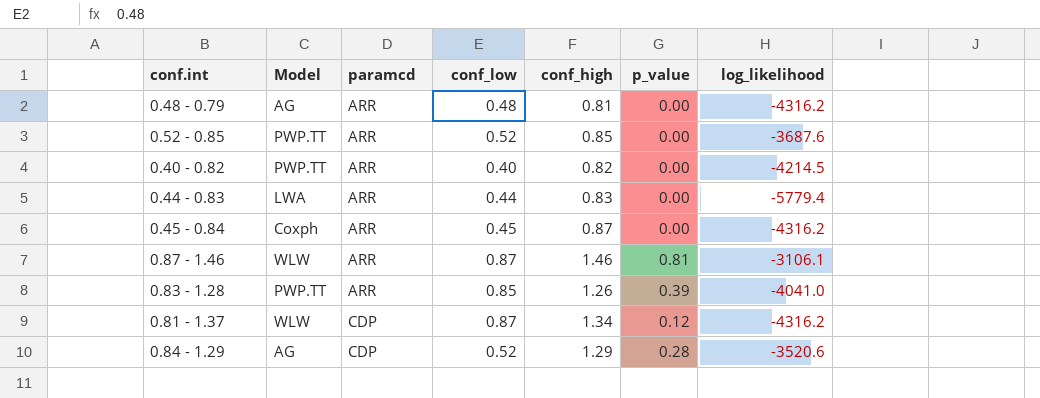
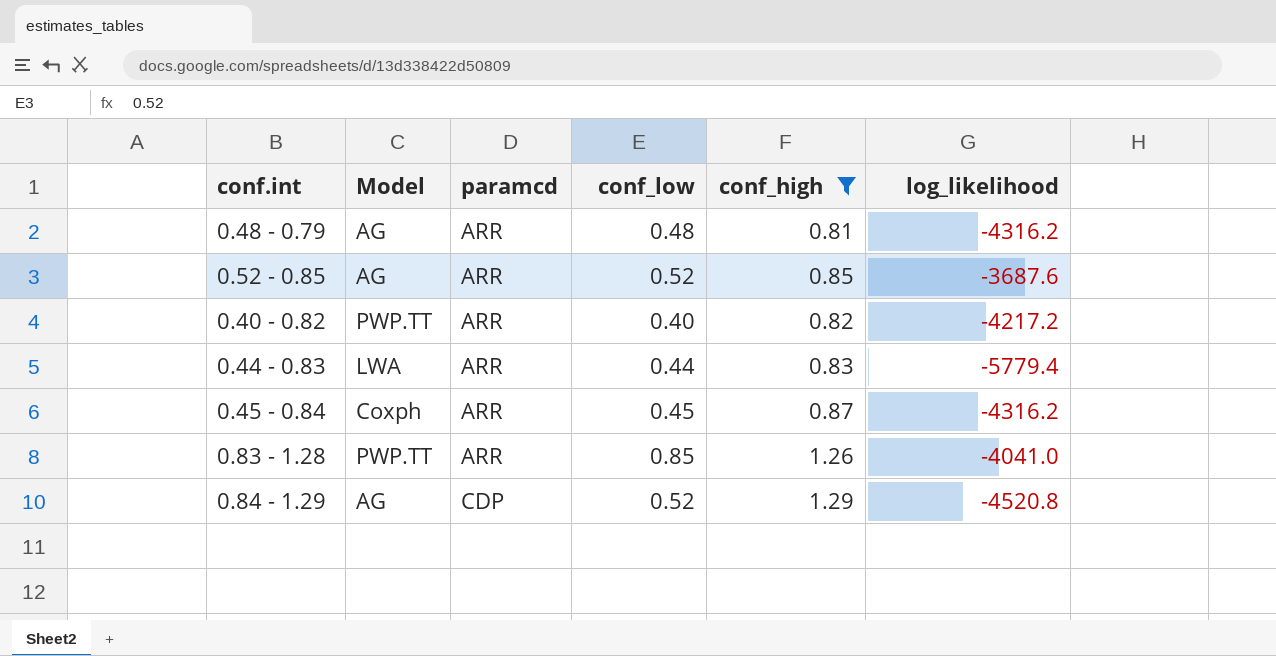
filter: none -> conf_high <= 1.29
column p_value | position: 6 -> none
0.52 - 0.85 | Model: PWP.TT -> AG
0.40 - 0.82 | log_likelihood: -4214.5 -> -4217.2
0.84 - 1.29 | log_likelihood: -3520.6 -> -4520.8

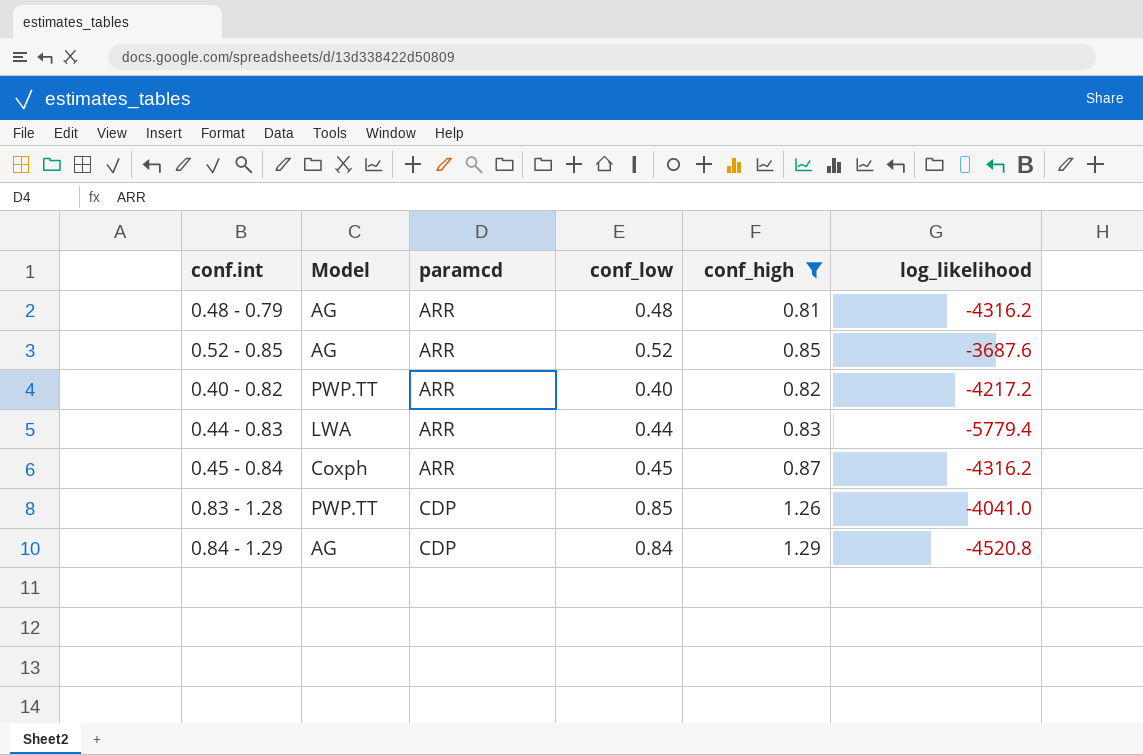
0.83 - 1.28 | paramcd: ARR -> CDP
0.84 - 1.29 | conf_low: 0.52 -> 0.84

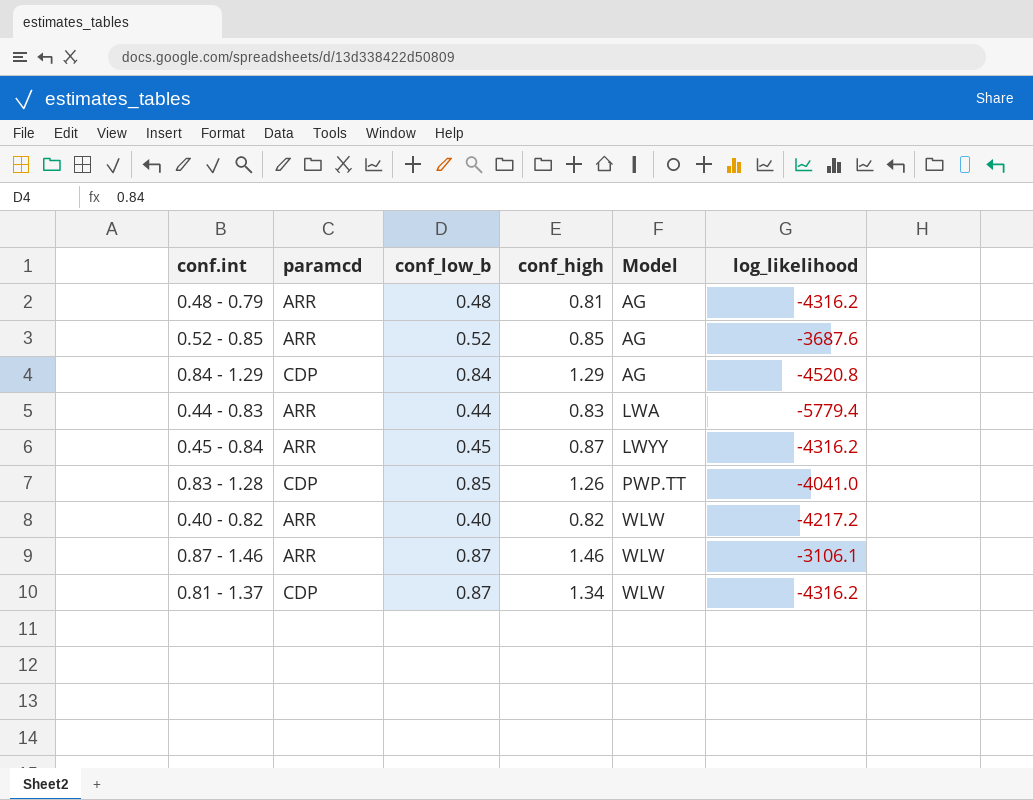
filter: conf_high <= 1.29 -> none
row order: paramcd ascending -> Model ascending
column name: conf_low -> conf_low_b
column Model | position: 2 -> 5
0.45 - 0.84 | Model: Coxph -> LWYY
0.40 - 0.82 | Model: PWP.TT -> WLW

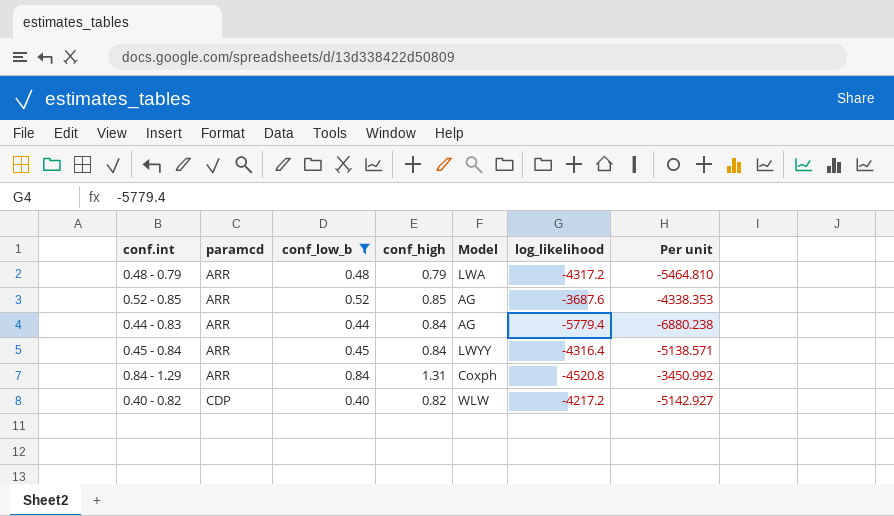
filter: none -> conf_low_b <= 0.84
row order: Model ascending -> paramcd ascending
column Per unit | formula: none -> [log_likelihood] / [conf_high]
0.48 - 0.79 | conf_high: 0.81 -> 0.79
0.48 - 0.79 | Model: AG -> LWA
0.48 - 0.79 | log_likelihood: -4316.2 -> -4317.2
0.44 - 0.83 | conf_high: 0.83 -> 0.84
0.44 - 0.83 | Model: LWA -> AG
0.45 - 0.84 | conf_high: 0.87 -> 0.84
0.45 - 0.84 | log_likelihood: -4316.2 -> -4316.4
0.84 - 1.29 | paramcd: CDP -> ARR
0.84 - 1.29 | conf_high: 1.29 -> 1.31
0.84 - 1.29 | Model: AG -> Coxph
0.40 - 0.82 | paramcd: ARR -> CDP

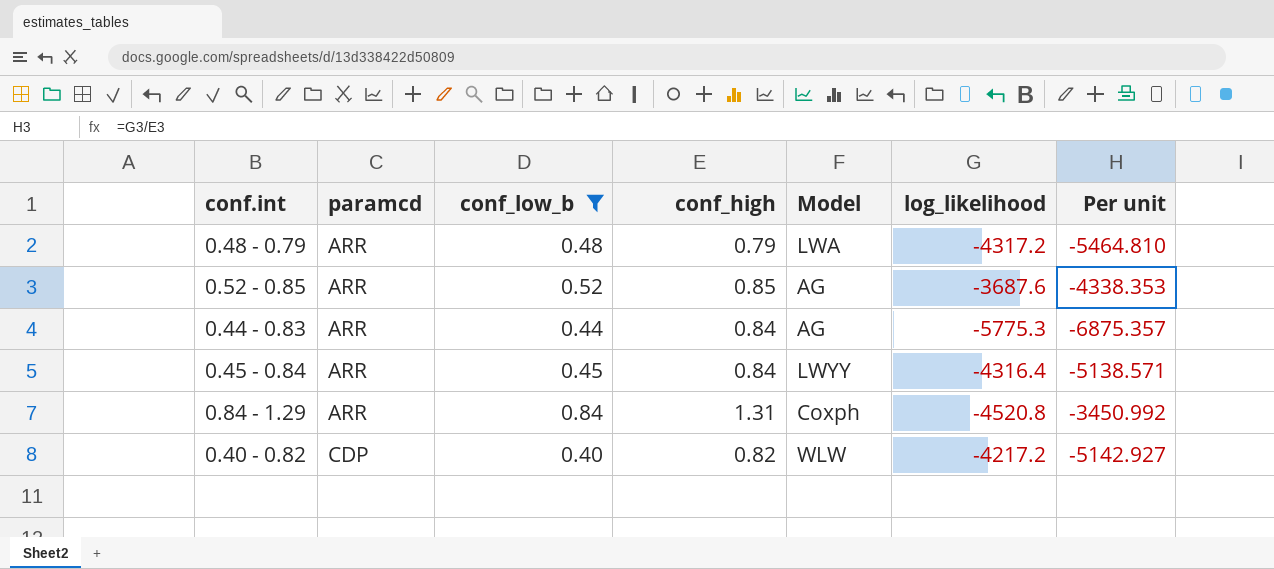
0.44 - 0.83 | log_likelihood: -5779.4 -> -5775.3
0.44 - 0.83 | Per unit: -6880.238 -> -6875.357

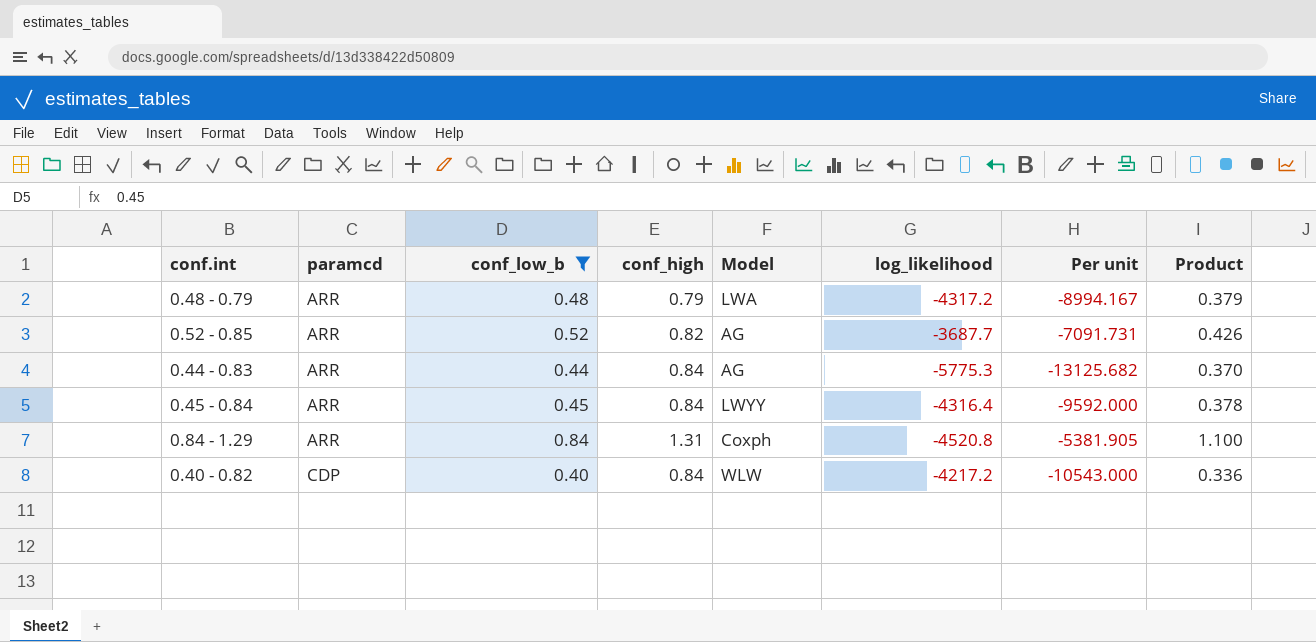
column Per unit | formula: [log_likelihood] / [conf_high] -> [log_likelihood] / [conf_low_b]
column Product | formula: none -> [conf_low_b] * [conf_high]
0.52 - 0.85 | conf_high: 0.85 -> 0.82
0.52 - 0.85 | log_likelihood: -3687.6 -> -3687.7
0.40 - 0.82 | conf_high: 0.82 -> 0.84

